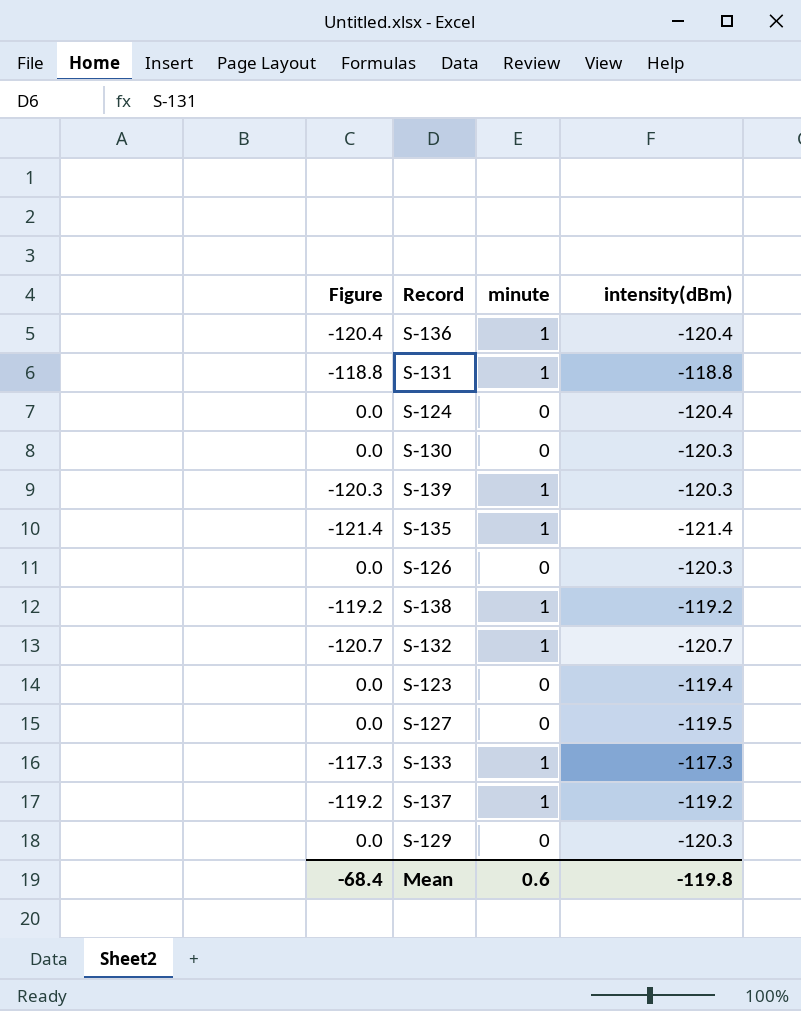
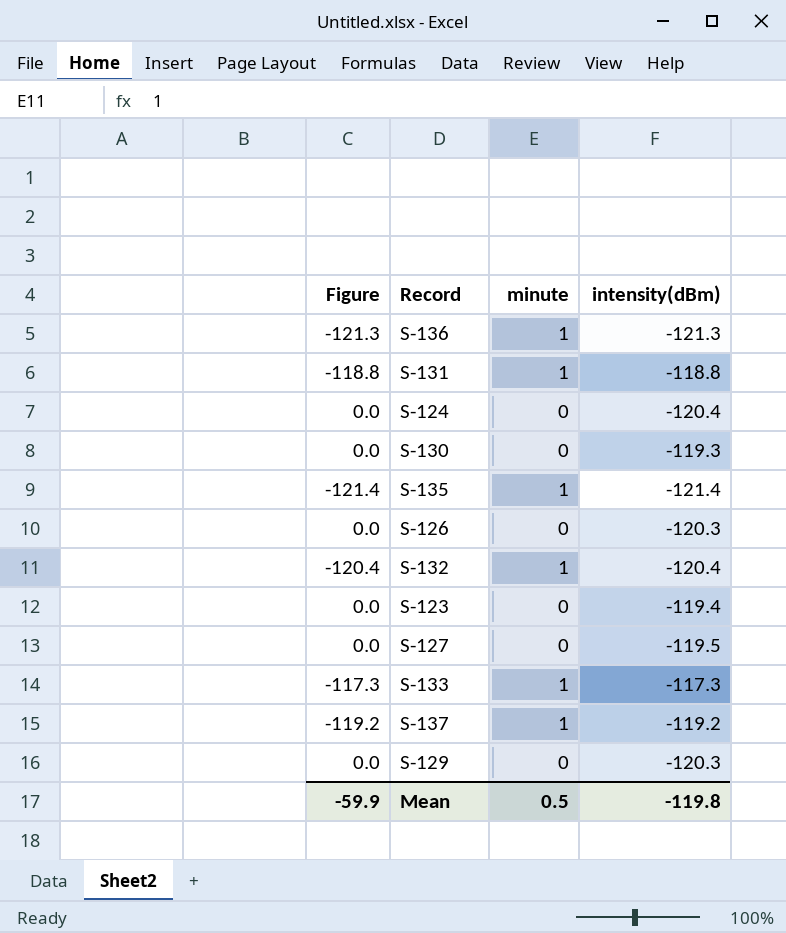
row S-139: -120.3 | 1 | -120.3 -> none
row S-138: -119.2 | 1 | -119.2 -> none
S-136 | Figure: -120.4 -> -121.3
S-136 | intensity(dBm): -120.4 -> -121.3
S-130 | intensity(dBm): -120.3 -> -119.3
S-132 | Figure: -120.7 -> -120.4
S-132 | intensity(dBm): -120.7 -> -120.4
Mean | Figure: -68.4 -> -59.9
Mean | minute: 0.6 -> 0.5

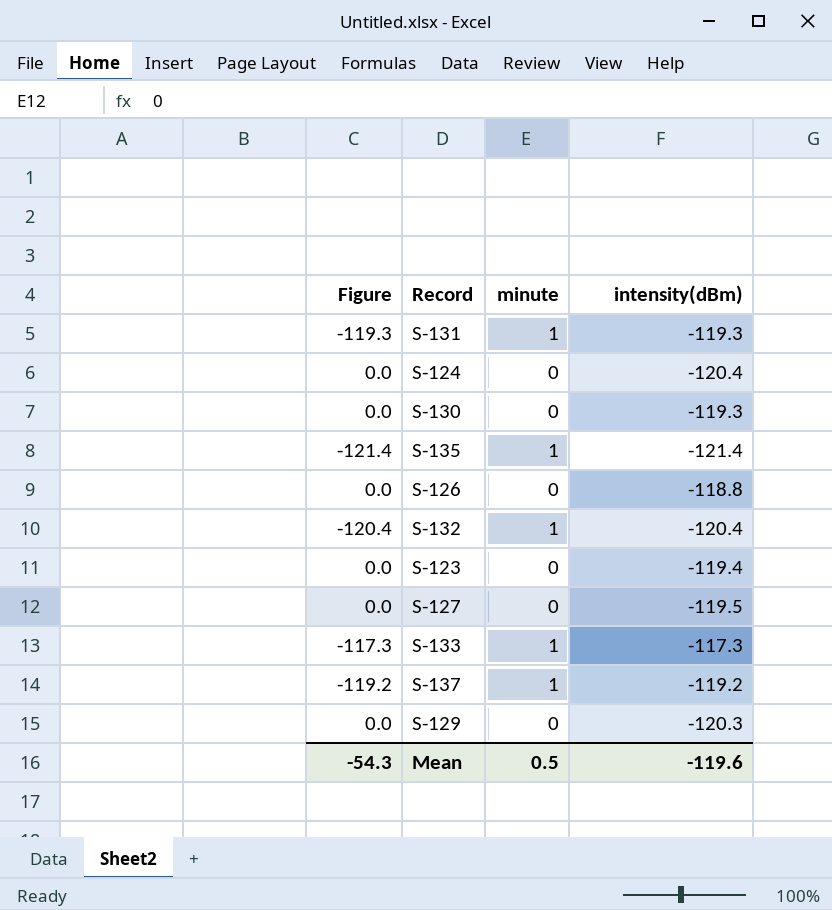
row S-136: -121.3 | 1 | -121.3 -> none
S-131 | Figure: -118.8 -> -119.3
S-131 | intensity(dBm): -118.8 -> -119.3
S-126 | intensity(dBm): -120.3 -> -118.8
Mean | Figure: -59.9 -> -54.3
Mean | intensity(dBm): -119.8 -> -119.6

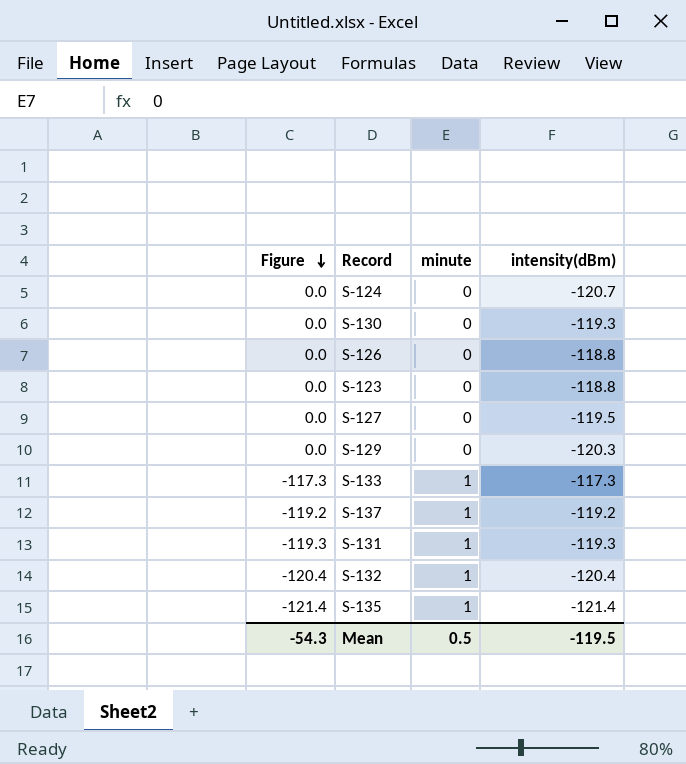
row order: none -> Figure descending
S-124 | intensity(dBm): -120.4 -> -120.7
S-123 | intensity(dBm): -119.4 -> -118.8
Mean | intensity(dBm): -119.6 -> -119.5

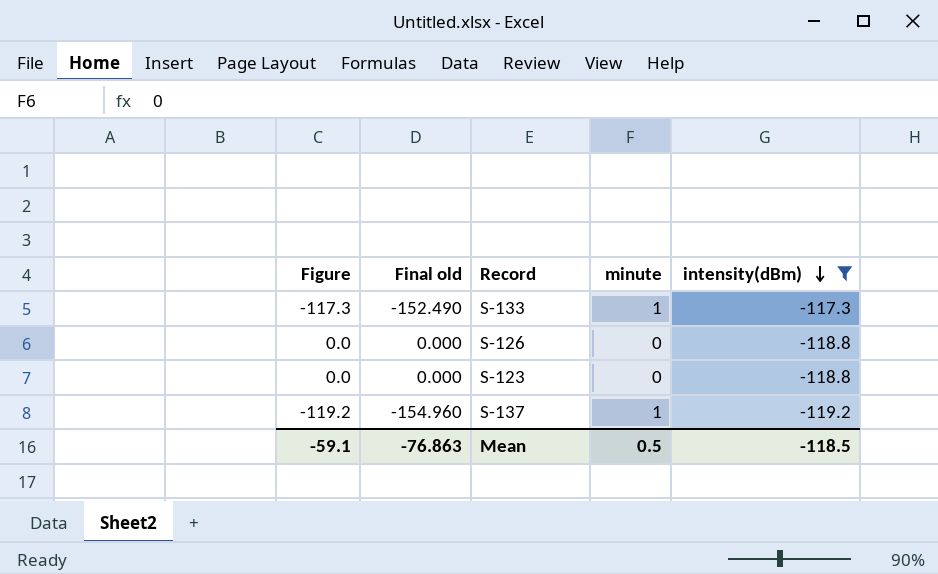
filter: none -> intensity(dBm) >= -119.2
row order: Figure descending -> intensity(dBm) descending
column Final old | formula: none -> [Figure] * 1.3
Mean | Figure: -54.3 -> -59.1
Mean | intensity(dBm): -119.5 -> -118.5

